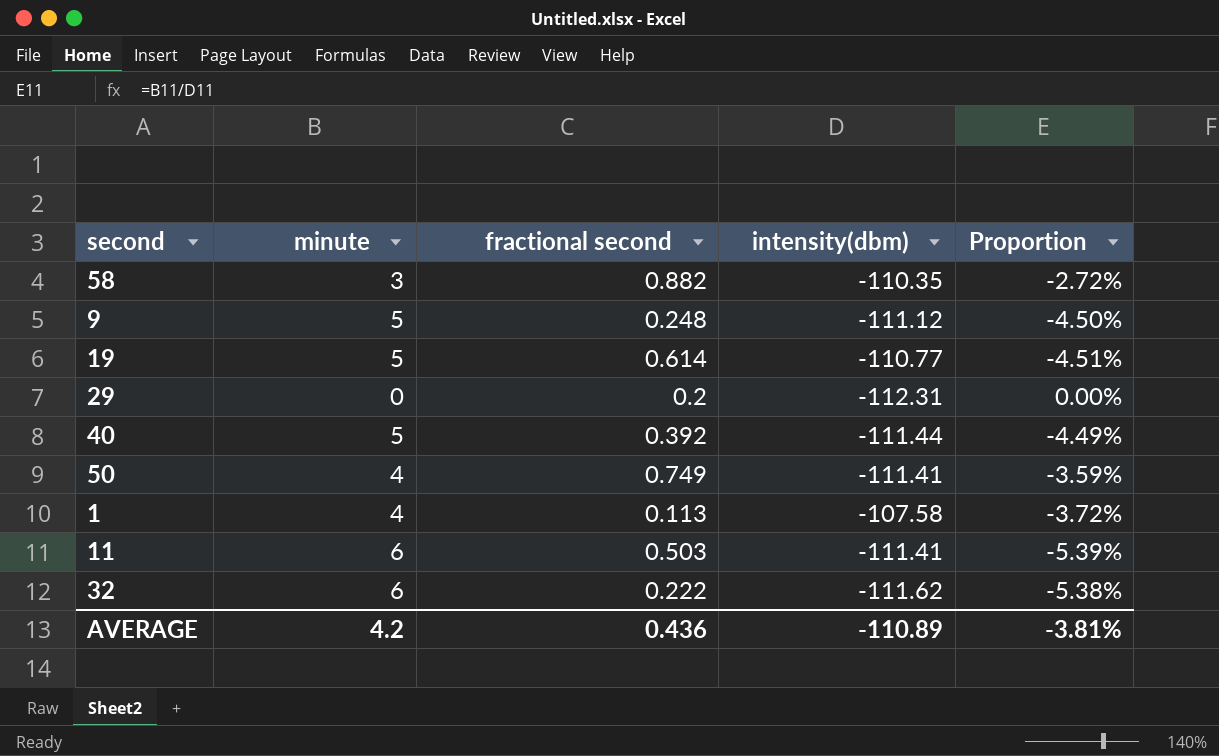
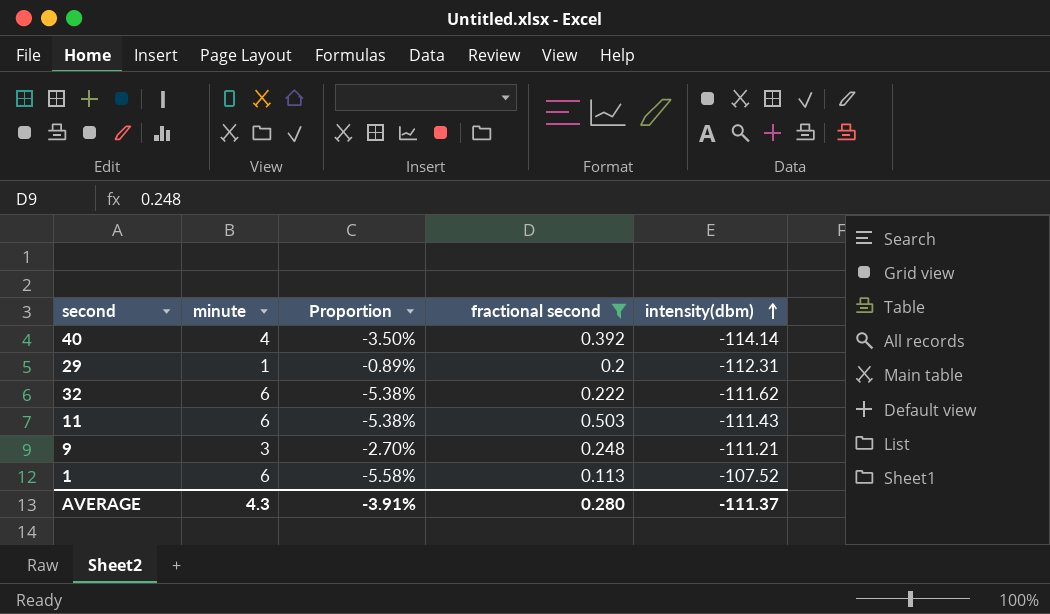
filter: none -> fractional second <= 0.503
row order: none -> intensity(dbm) ascending
column Proportion | position: 5 -> 3
40 | minute: 5 -> 4
40 | Proportion: -4.49% -> -3.50%
40 | intensity(dbm): -111.44 -> -114.14
29 | minute: 0 -> 1
29 | Proportion: 0.00% -> -0.89%
11 | Proportion: -5.39% -> -5.38%
11 | intensity(dbm): -111.41 -> -111.43
9 | minute: 5 -> 3
9 | Proportion: -4.50% -> -2.70%
9 | intensity(dbm): -111.12 -> -111.21
1 | minute: 4 -> 6
1 | Proportion: -3.72% -> -5.58%
1 | intensity(dbm): -107.58 -> -107.52
AVERAGE | minute: 4.2 -> 4.3
AVERAGE | Proportion: -3.81% -> -3.91%
AVERAGE | fractional second: 0.436 -> 0.280
AVERAGE | intensity(dbm): -110.89 -> -111.37

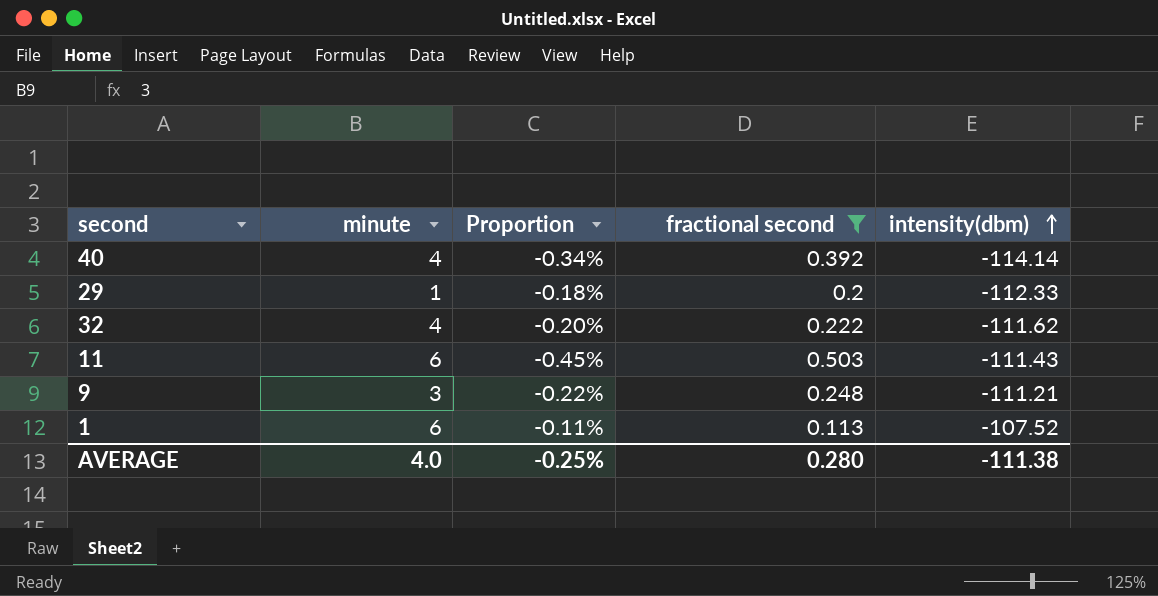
column Proportion | formula: [minute] / [intensity(dbm)] -> [fractional second] / [intensity(dbm)]
29 | intensity(dbm): -112.31 -> -112.33
32 | minute: 6 -> 4
AVERAGE | minute: 4.3 -> 4.0
AVERAGE | Proportion: -3.91% -> -0.25%
AVERAGE | intensity(dbm): -111.37 -> -111.38

